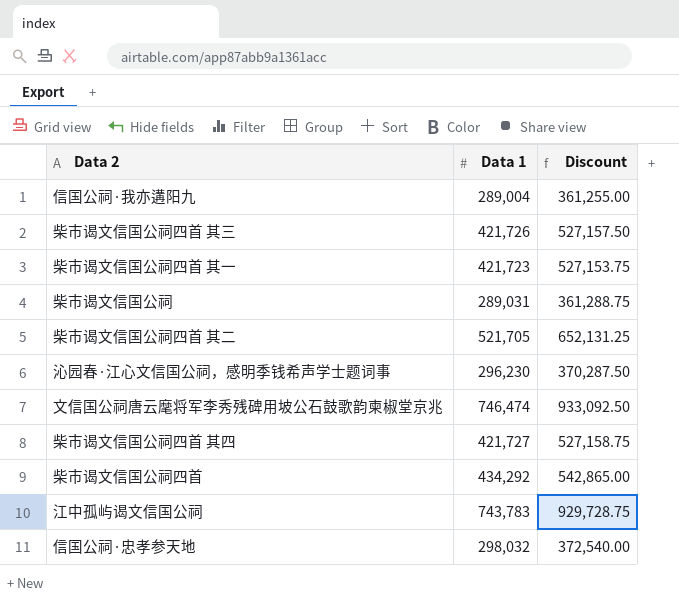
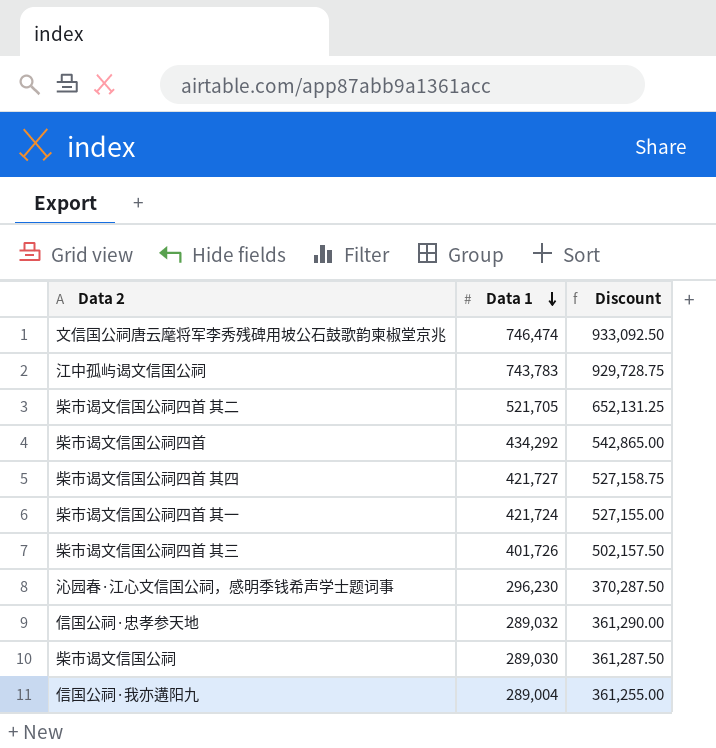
row order: none -> Data 1 descending
柴市谒文信国公祠四首 其一 | Data 1: 421,723 -> 421,724
柴市谒文信国公祠四首 其一 | Discount: 527,153.75 -> 527,155.00
柴市谒文信国公祠四首 其三 | Data 1: 421,726 -> 401,726
柴市谒文信国公祠四首 其三 | Discount: 527,157.50 -> 502,157.50
信国公祠·忠孝参天地 | Data 1: 298,032 -> 289,032
信国公祠·忠孝参天地 | Discount: 372,540.00 -> 361,290.00
柴市谒文信国公祠 | Data 1: 289,031 -> 289,030
柴市谒文信国公祠 | Discount: 361,288.75 -> 361,287.50

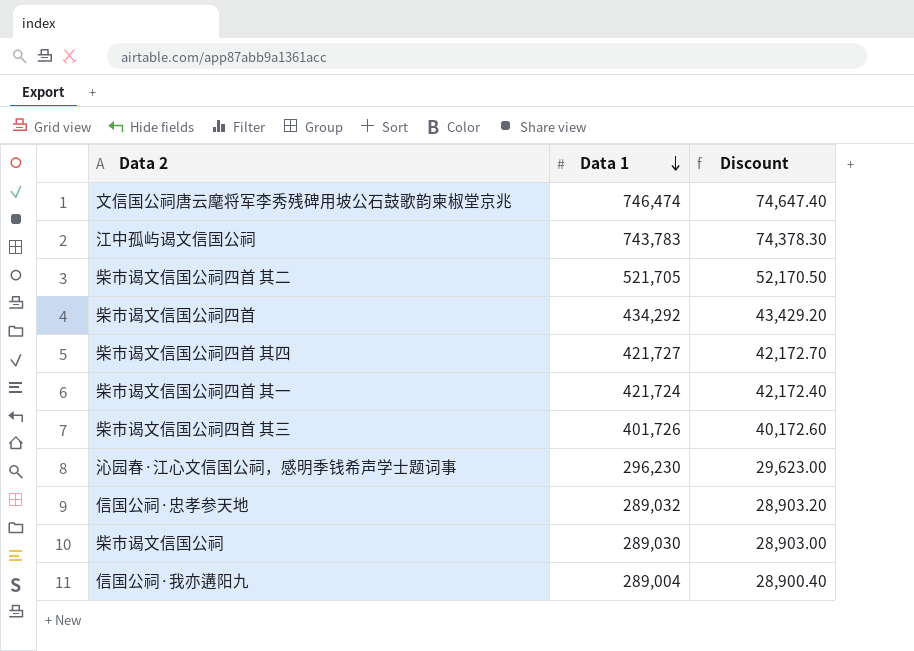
column Discount | formula: [Data 1] * 1.25 -> [Data 1] * 0.1

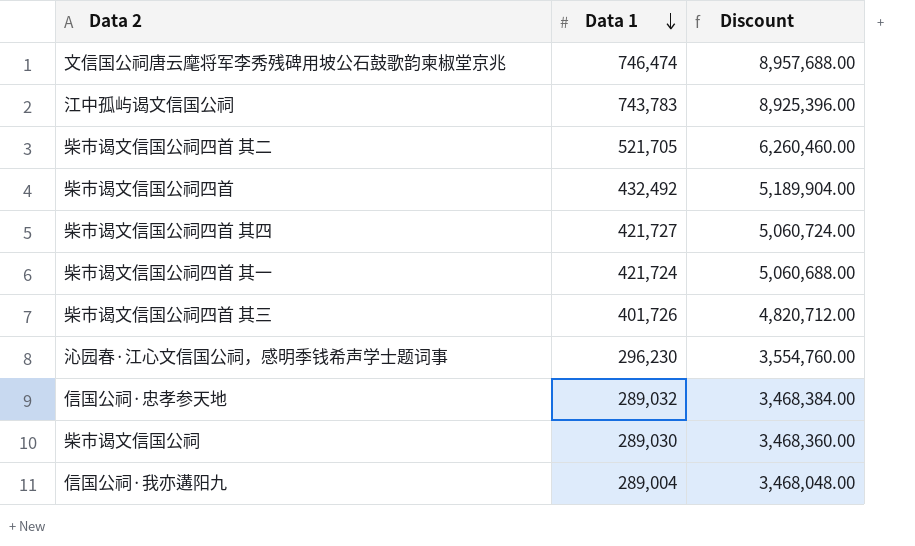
column Discount | formula: [Data 1] * 0.1 -> [Data 1] * 12
柴市谒文信国公祠四首 | Data 1: 434,292 -> 432,492

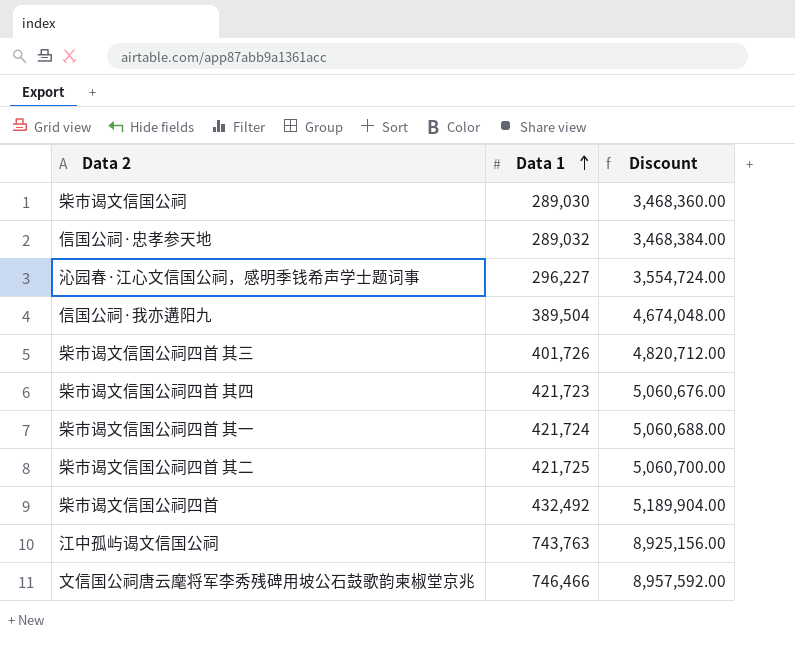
row order: Data 1 descending -> Data 1 ascending
沁园春·江心文信国公祠，感明季钱希声学士题词事 | Data 1: 296,230 -> 296,227
沁园春·江心文信国公祠，感明季钱希声学士题词事 | Discount: 3,554,760.00 -> 3,554,724.00
信国公祠·我亦遘阳九 | Data 1: 289,004 -> 389,504
信国公祠·我亦遘阳九 | Discount: 3,468,048.00 -> 4,674,048.00
柴市谒文信国公祠四首 其四 | Data 1: 421,727 -> 421,723
柴市谒文信国公祠四首 其四 | Discount: 5,060,724.00 -> 5,060,676.00
柴市谒文信国公祠四首 其二 | Data 1: 521,705 -> 421,725
柴市谒文信国公祠四首 其二 | Discount: 6,260,460.00 -> 5,060,700.00
江中孤屿谒文信国公祠 | Data 1: 743,783 -> 743,763
江中孤屿谒文信国公祠 | Discount: 8,925,396.00 -> 8,925,156.00
文信国公祠唐云麾将军李秀残碑用坡公石鼓歌韵柬椒堂京兆 | Data 1: 746,474 -> 746,466
文信国公祠唐云麾将军李秀残碑用坡公石鼓歌韵柬椒堂京兆 | Discount: 8,957,688.00 -> 8,957,592.00

